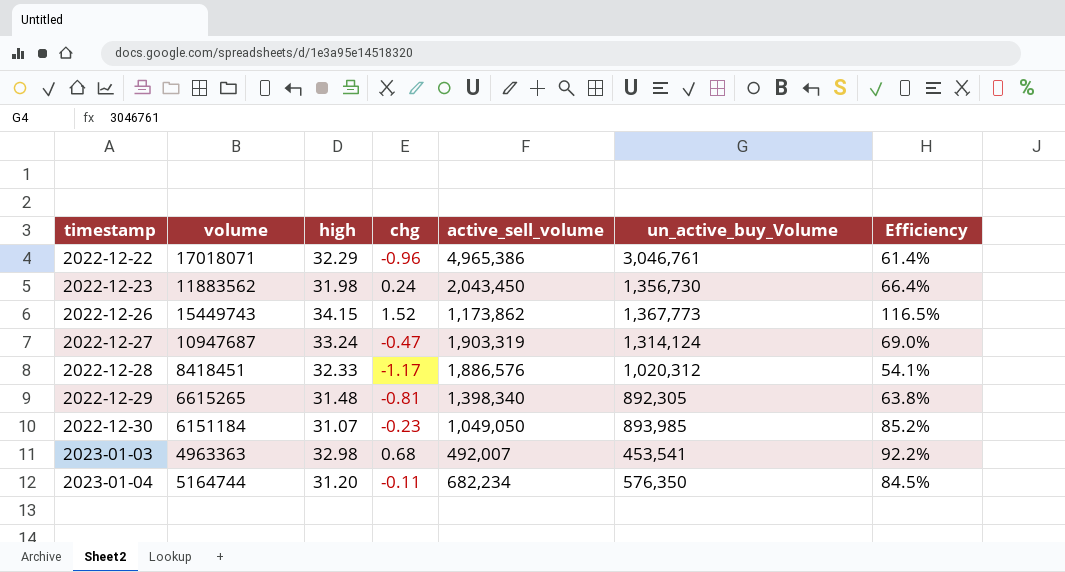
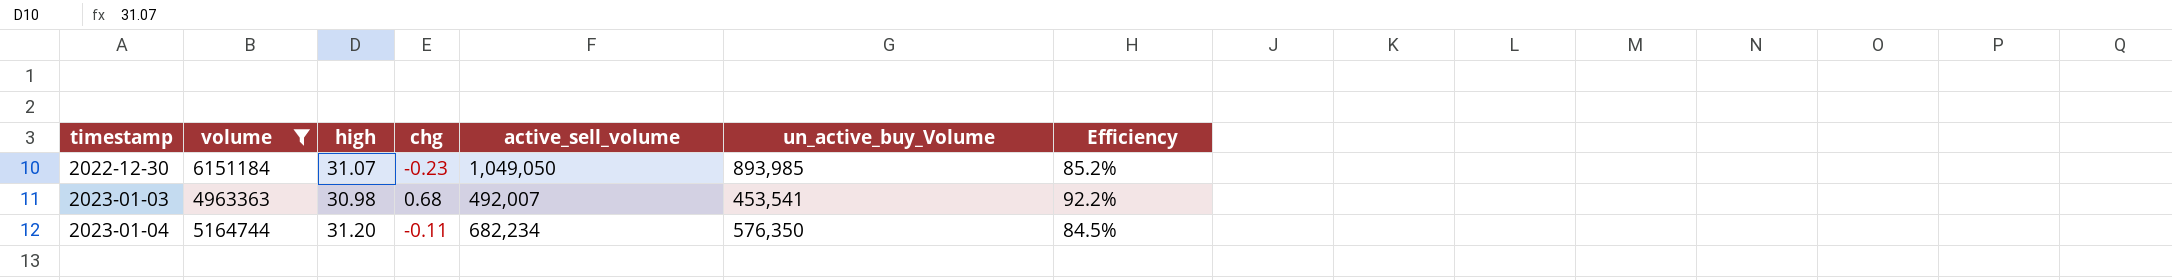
filter: none -> volume <= 6151184
2023-01-03 | high: 32.98 -> 30.98

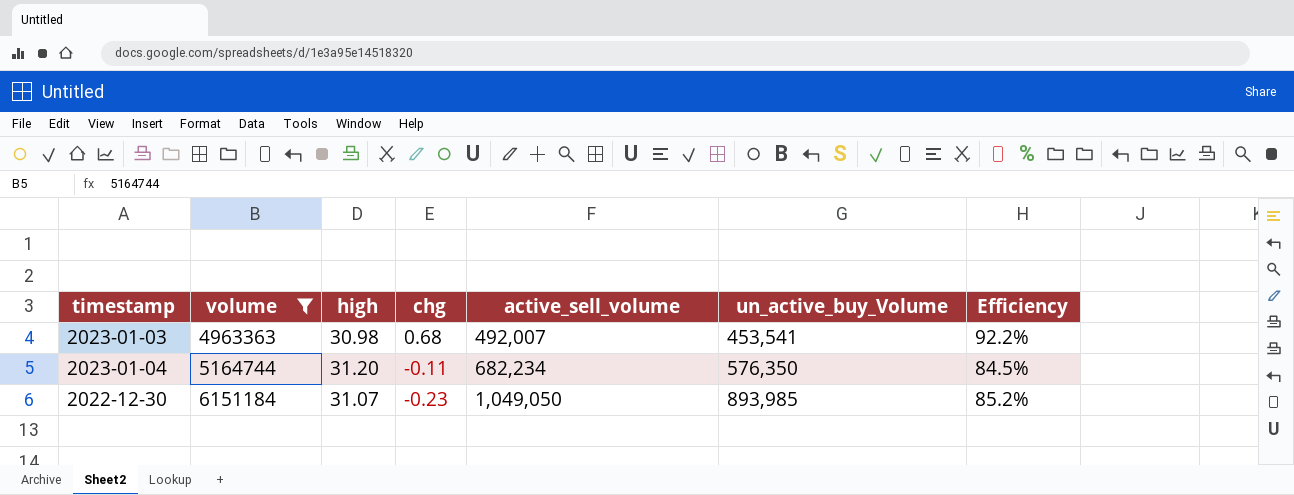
row order: timestamp ascending -> volume ascending

